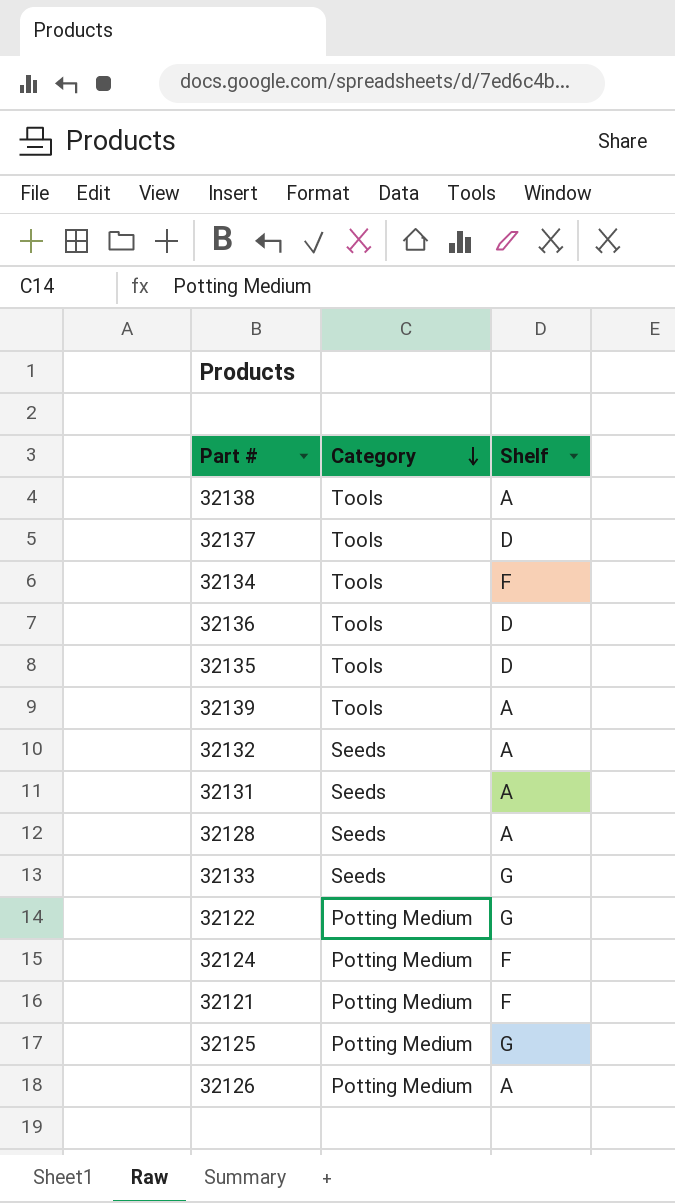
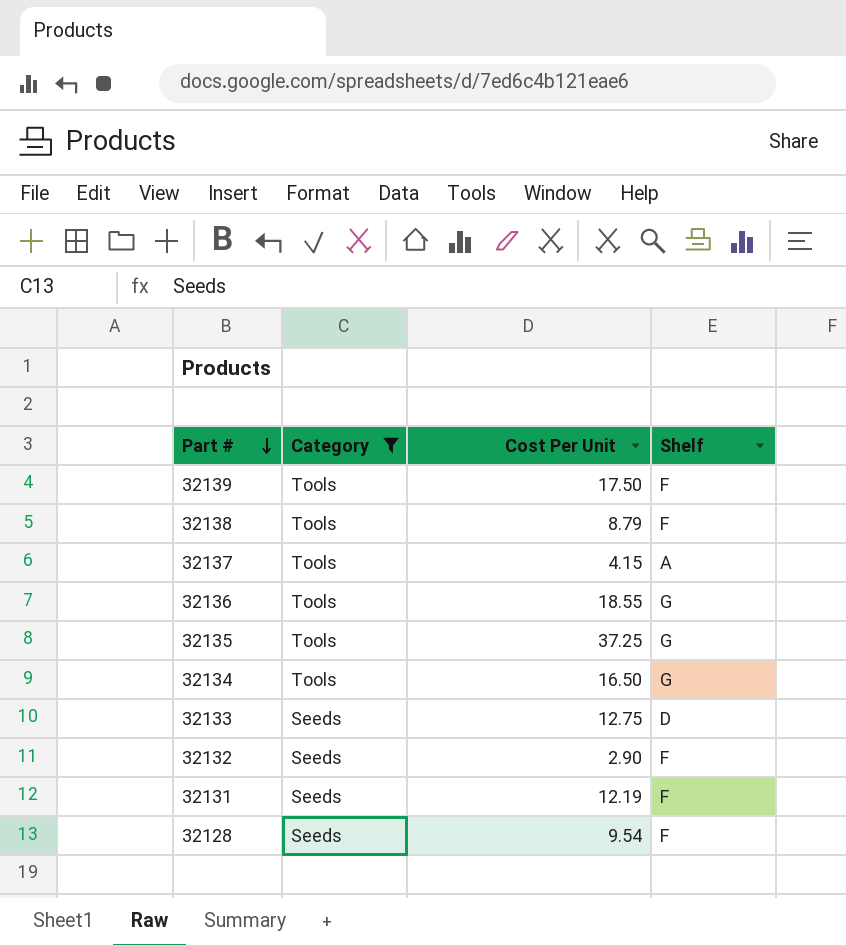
filter: none -> Category != Potting Medium
row order: Category descending -> Part # descending
column Cost Per Unit | position: none -> 3
32139 | Shelf: A -> F
32138 | Shelf: A -> F
32137 | Shelf: D -> A
32136 | Shelf: D -> G
32135 | Shelf: D -> G
32134 | Shelf: F -> G
32133 | Shelf: G -> D
32132 | Shelf: A -> F
32131 | Shelf: A -> F
32128 | Shelf: A -> F

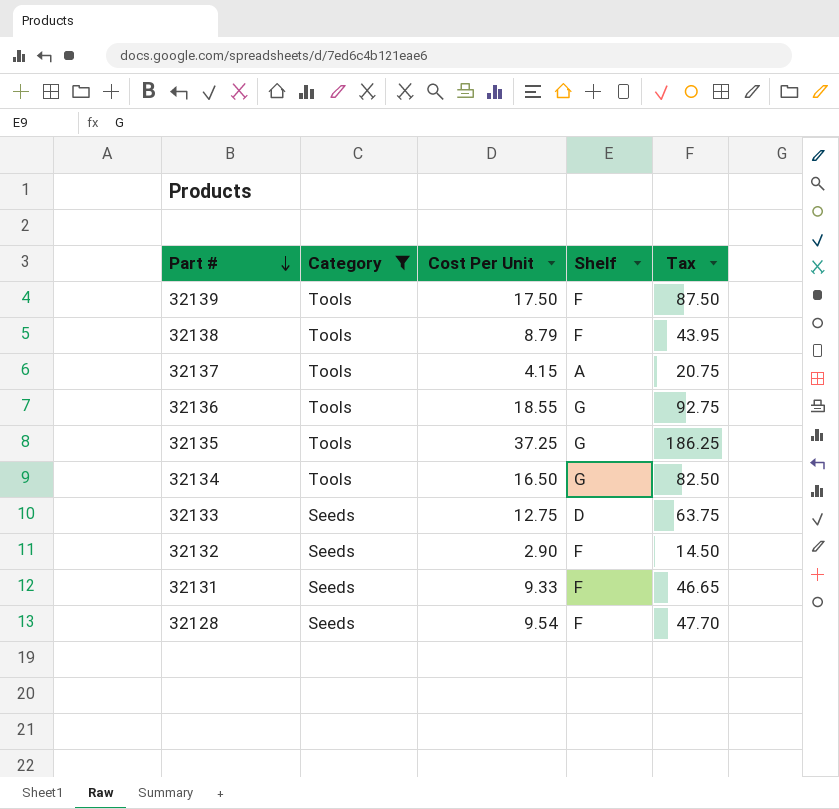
column Tax | formula: none -> [Cost Per Unit] * 5
32131 | Cost Per Unit: 12.19 -> 9.33

